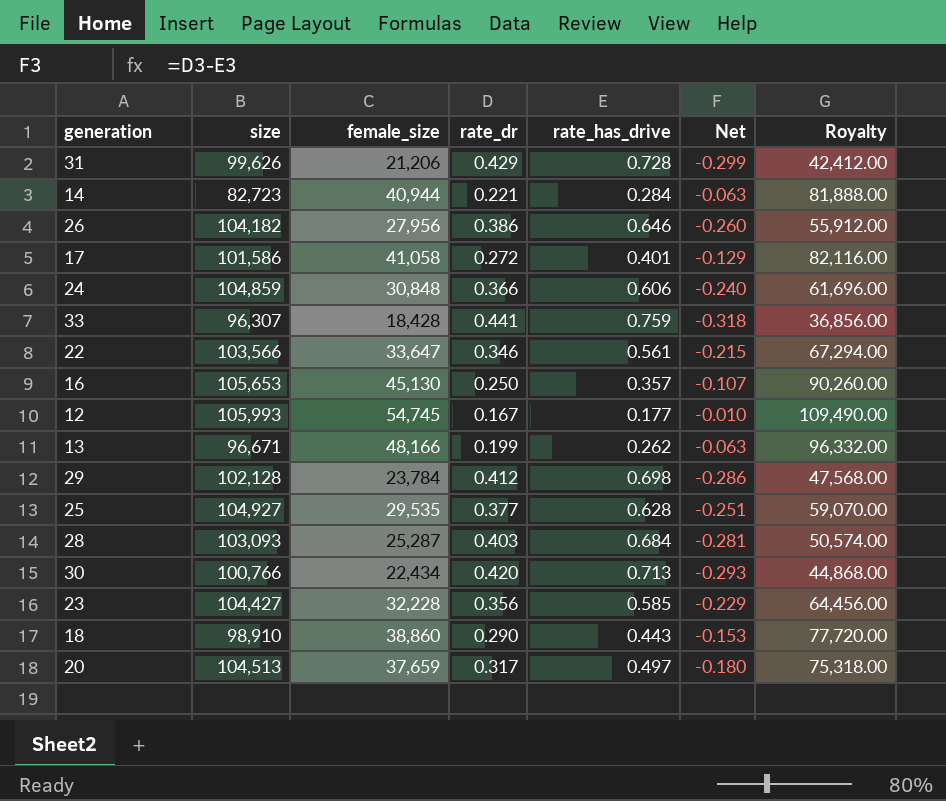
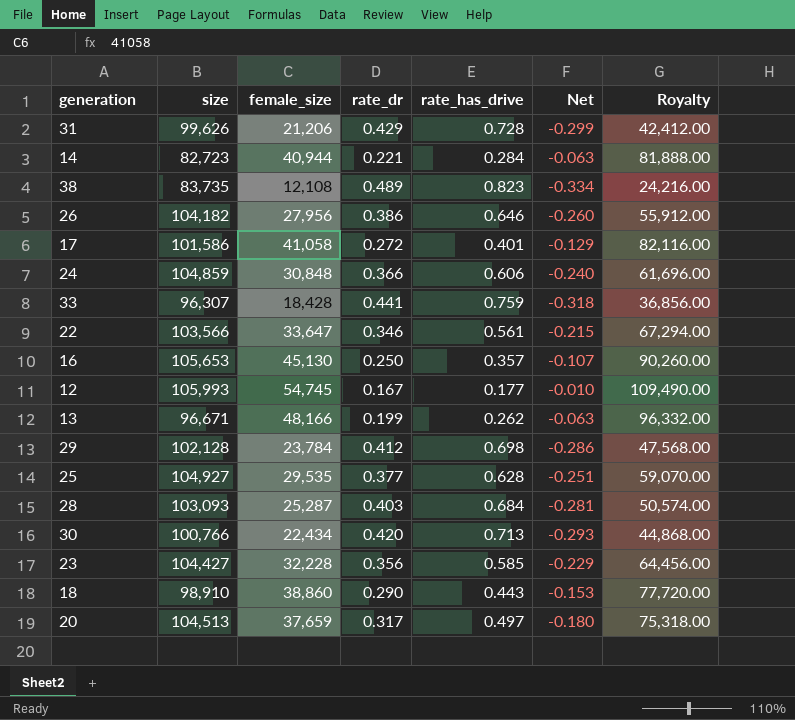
row 38: none -> 83,735 | 12,108 | 0.489 | 0.823 | -0.334 | 24,216.00

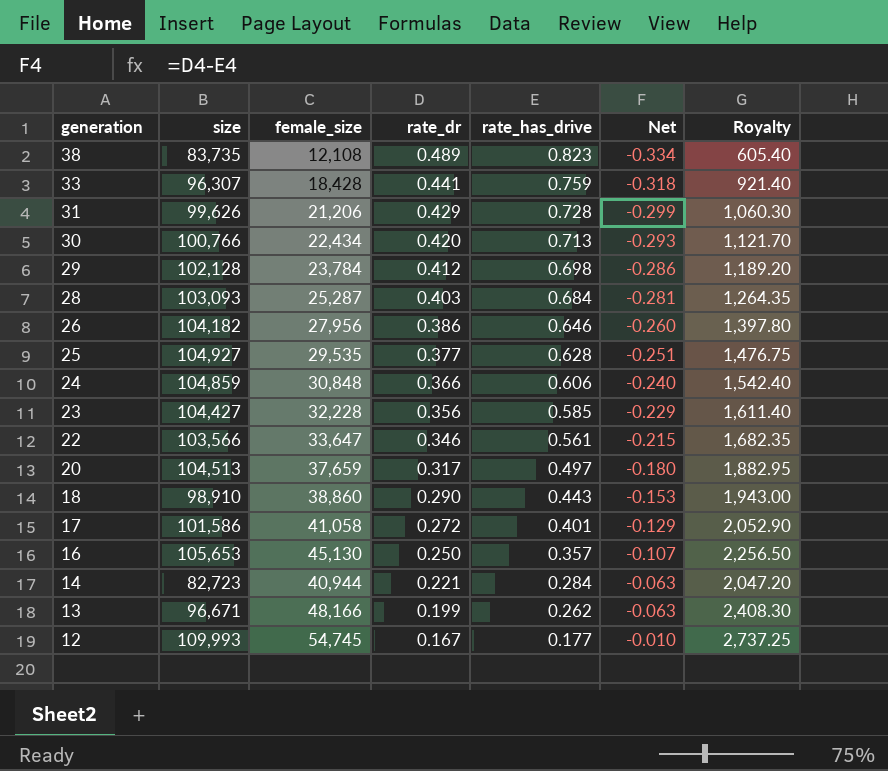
row order: none -> generation descending
column Royalty | formula: [female_size] * 2 -> [female_size] * 0.05
12 | size: 105,993 -> 109,993

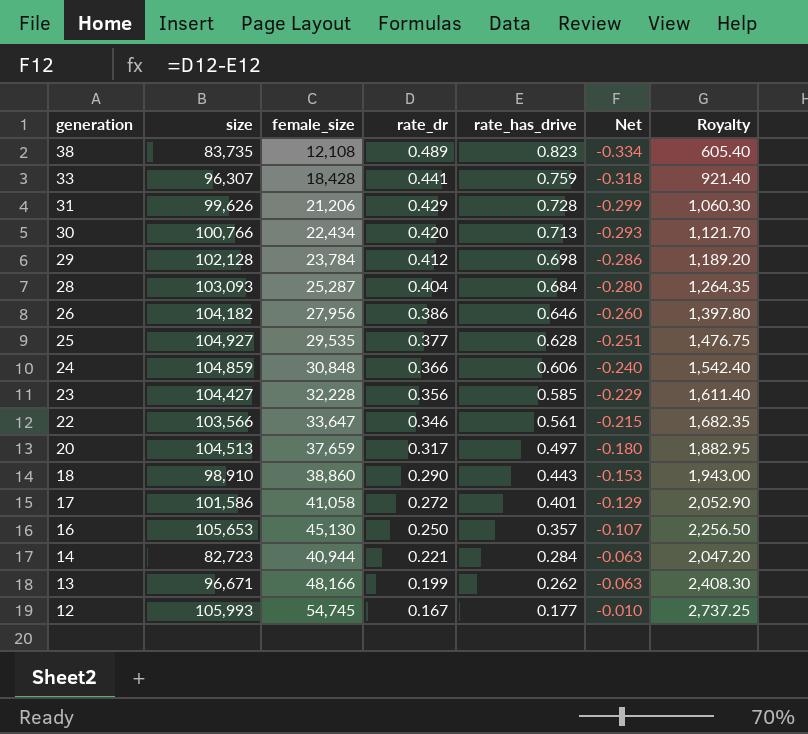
28 | rate_dr: 0.403 -> 0.404
28 | Net: -0.281 -> -0.280
12 | size: 109,993 -> 105,993

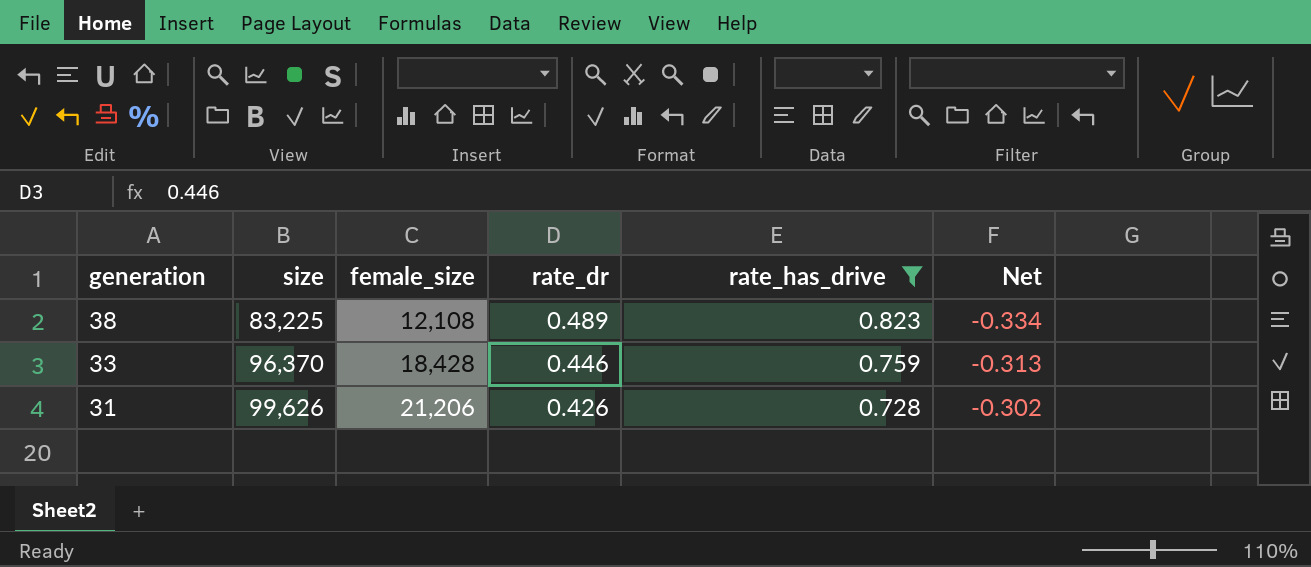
filter: none -> rate_has_drive >= 0.728
column Royalty | formula: [female_size] * 0.05 -> none
38 | size: 83,735 -> 83,225
33 | size: 96,307 -> 96,370
33 | rate_dr: 0.441 -> 0.446
33 | Net: -0.318 -> -0.313
31 | rate_dr: 0.429 -> 0.426
31 | Net: -0.299 -> -0.302

